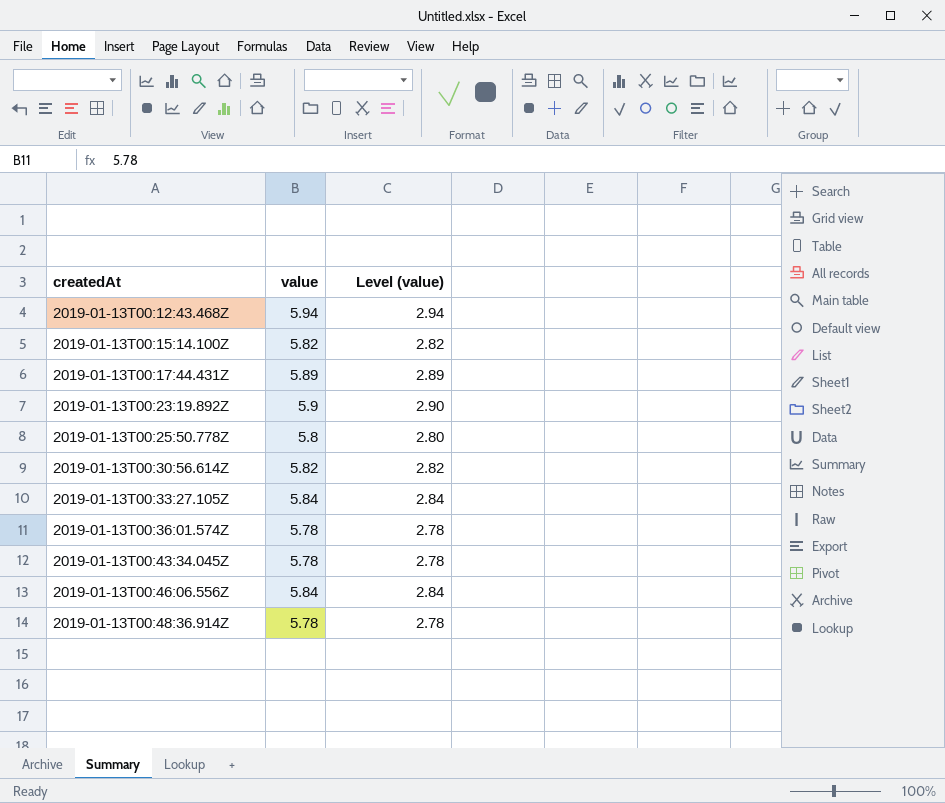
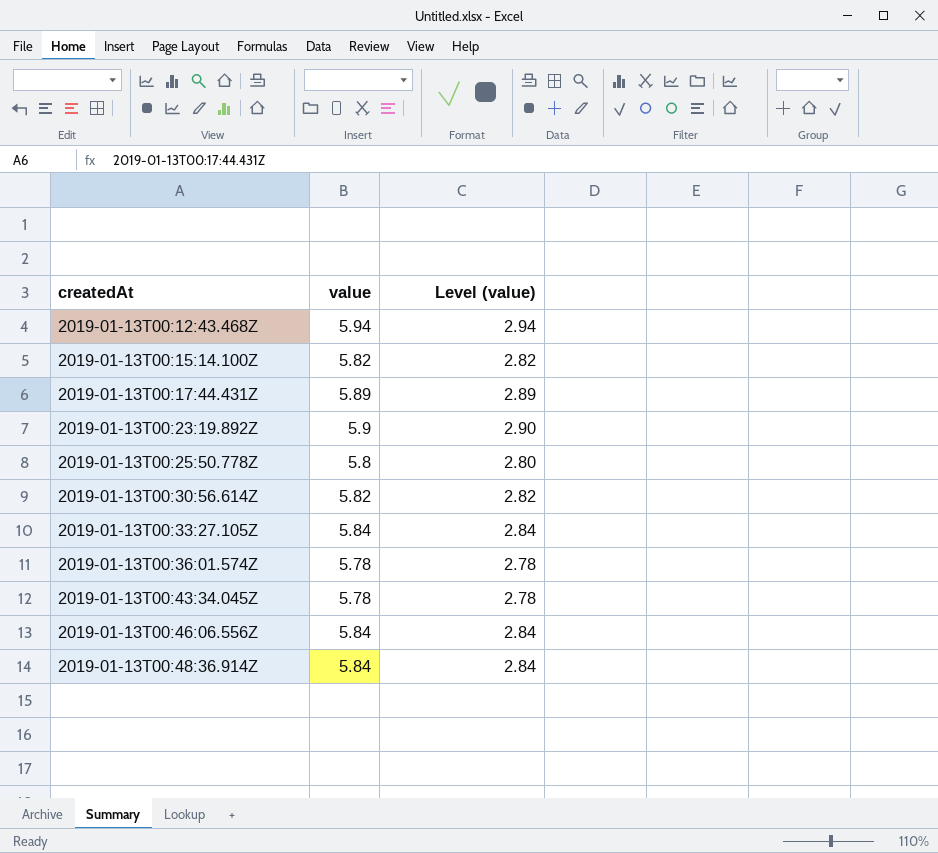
2019-01-13T00:48:36.914Z | value: 5.78 -> 5.84
2019-01-13T00:48:36.914Z | Level (value): 2.78 -> 2.84

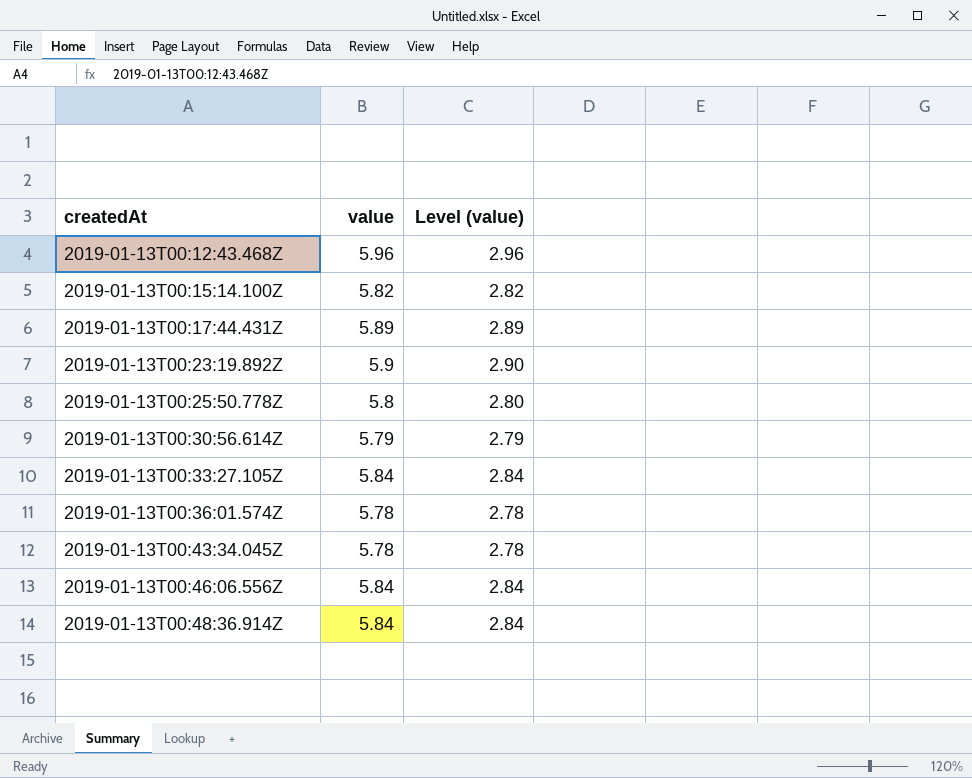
2019-01-13T00:12:43.468Z | value: 5.94 -> 5.96
2019-01-13T00:12:43.468Z | Level (value): 2.94 -> 2.96
2019-01-13T00:30:56.614Z | value: 5.82 -> 5.79
2019-01-13T00:30:56.614Z | Level (value): 2.82 -> 2.79

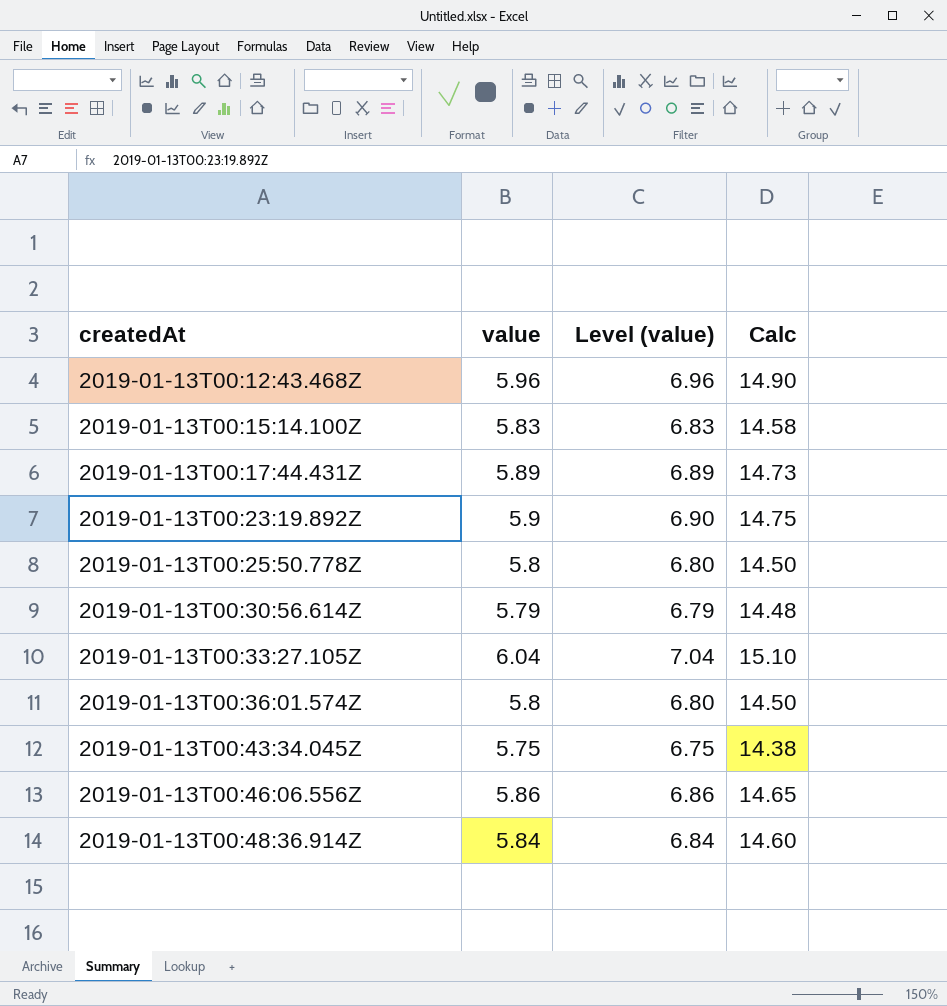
column Level (value) | formula: [value] - 3 -> [value] + 1
column Calc | formula: none -> [value] * 2.5
2019-01-13T00:15:14.100Z | value: 5.82 -> 5.83
2019-01-13T00:33:27.105Z | value: 5.84 -> 6.04
2019-01-13T00:36:01.574Z | value: 5.78 -> 5.8
2019-01-13T00:43:34.045Z | value: 5.78 -> 5.75
2019-01-13T00:46:06.556Z | value: 5.84 -> 5.86

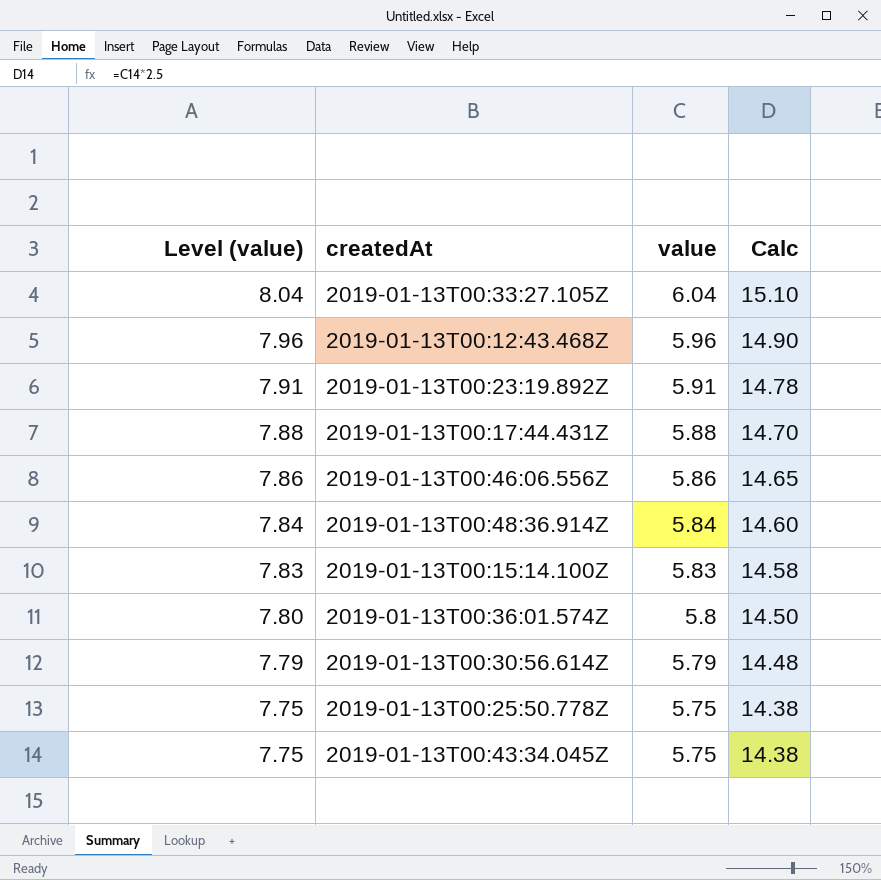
row order: createdAt ascending -> Level (value) descending
column Level (value) | formula: [value] + 1 -> [value] + 2
column Level (value) | position: 3 -> 1
2019-01-13T00:23:19.892Z | value: 5.9 -> 5.91
2019-01-13T00:23:19.892Z | Calc: 14.75 -> 14.78
2019-01-13T00:17:44.431Z | value: 5.89 -> 5.88
2019-01-13T00:17:44.431Z | Calc: 14.73 -> 14.70
2019-01-13T00:25:50.778Z | value: 5.8 -> 5.75
2019-01-13T00:25:50.778Z | Calc: 14.50 -> 14.38

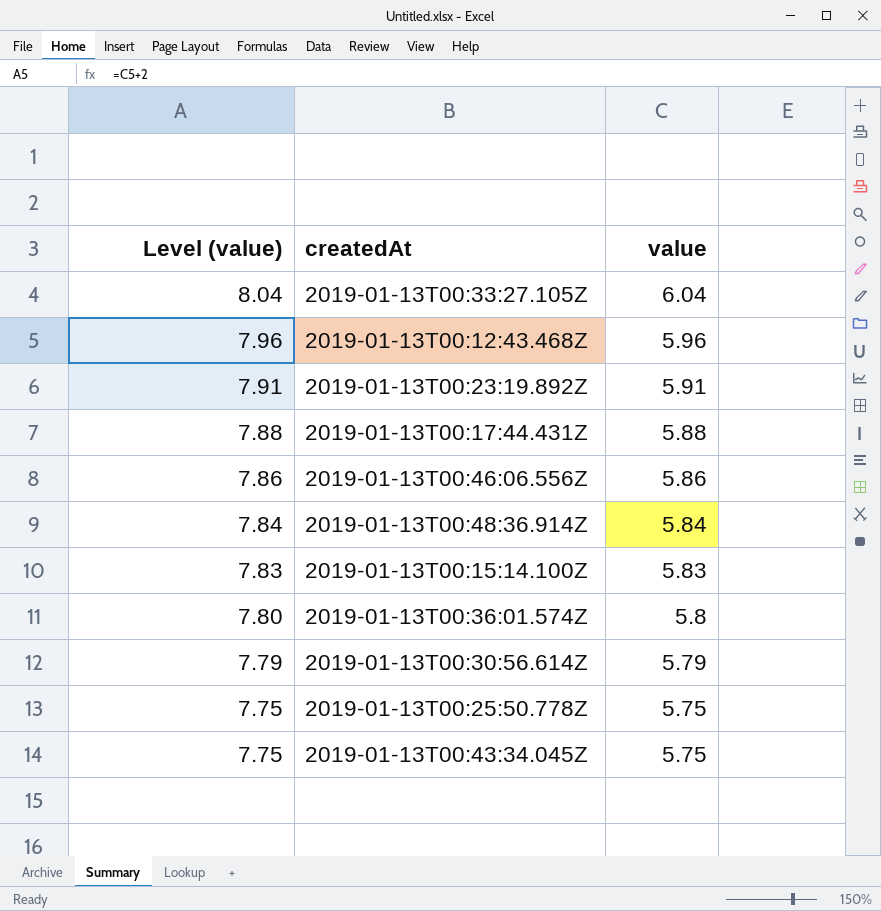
column Calc | formula: [value] * 2.5 -> none

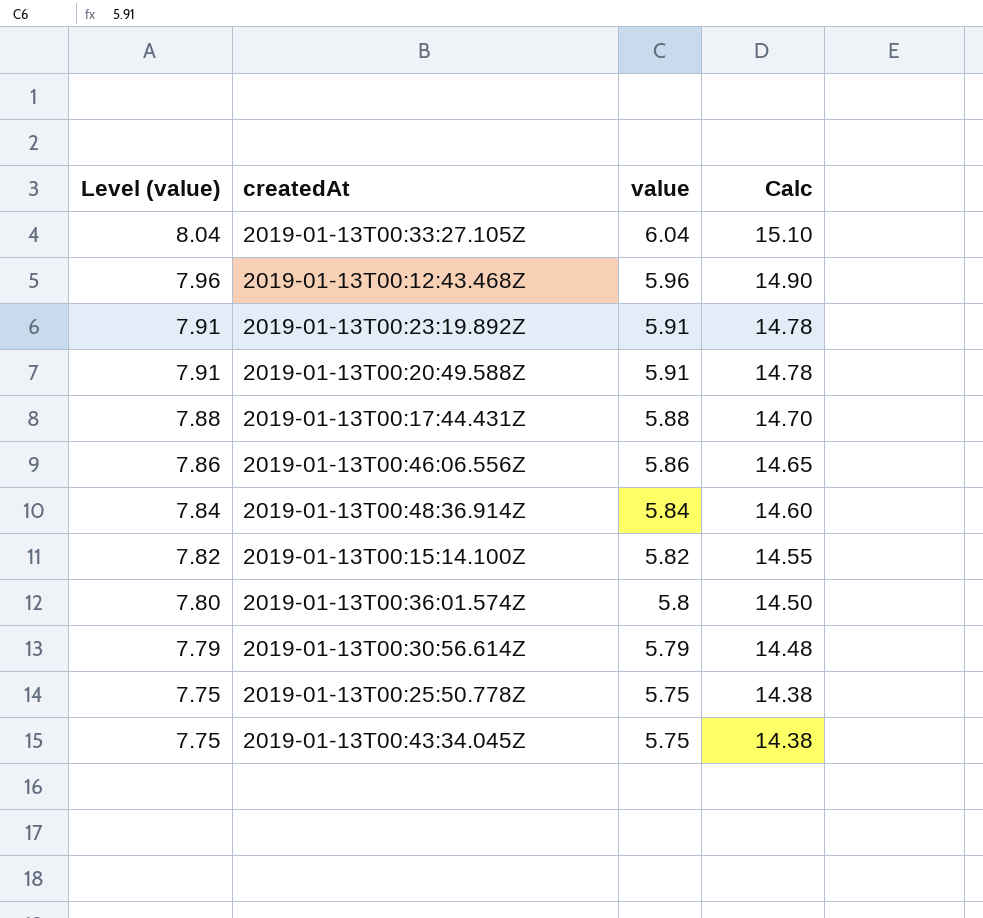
column Calc | formula: none -> [value] * 2.5
row 2019-01-13T00:20:49.588Z: none -> 7.91 | 5.91 | 14.78
2019-01-13T00:15:14.100Z | Level (value): 7.83 -> 7.82
2019-01-13T00:15:14.100Z | value: 5.83 -> 5.82

